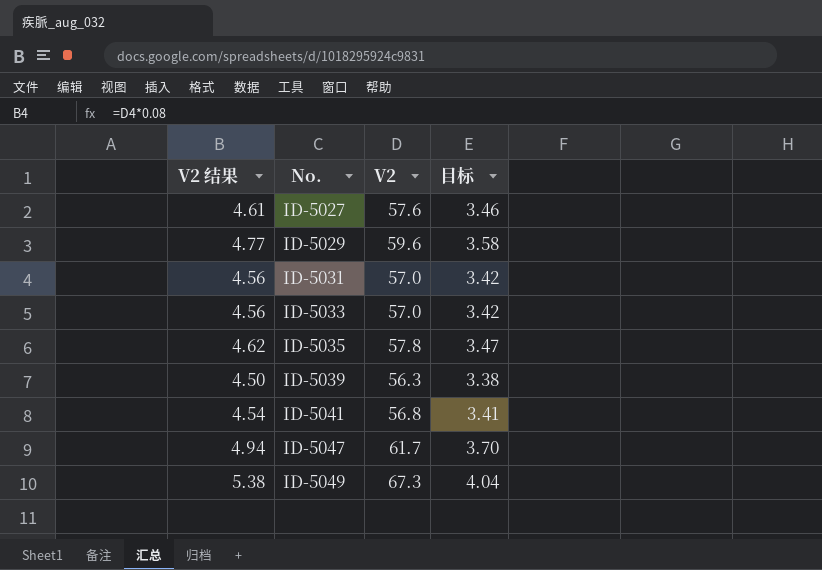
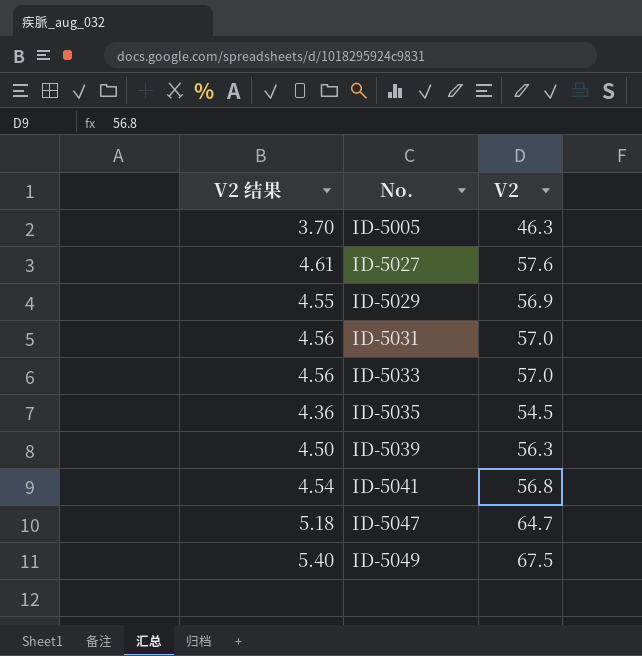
column 目标 | formula: [V2] * 0.06 -> none
row ID-5005: none -> 3.70 | 46.3
ID-5029 | V2 结果: 4.77 -> 4.55
ID-5029 | V2: 59.6 -> 56.9
ID-5035 | V2 结果: 4.62 -> 4.36
ID-5035 | V2: 57.8 -> 54.5
ID-5047 | V2 结果: 4.94 -> 5.18
ID-5047 | V2: 61.7 -> 64.7
ID-5049 | V2 结果: 5.38 -> 5.40
ID-5049 | V2: 67.3 -> 67.5

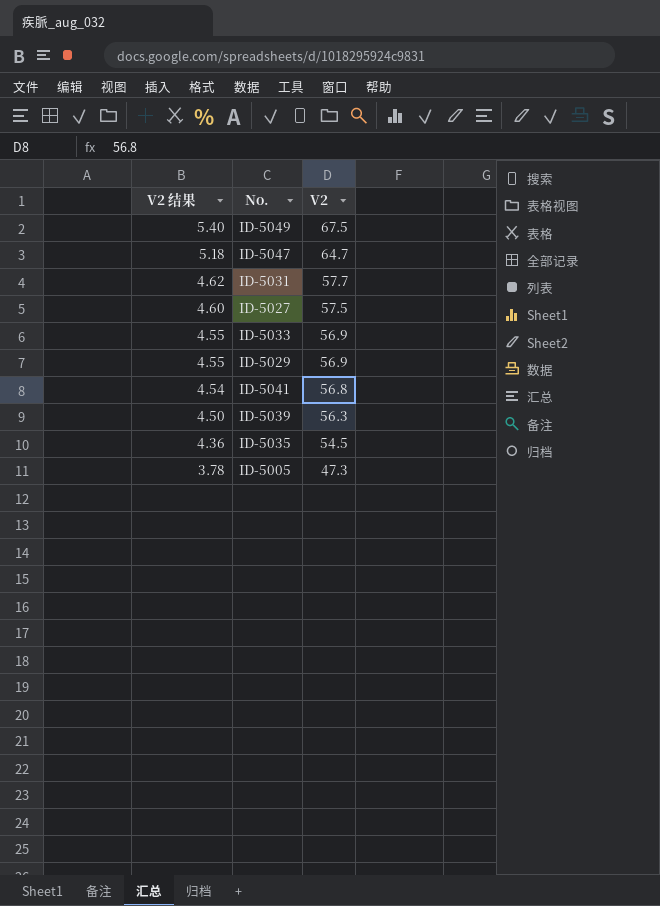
row order: No. ascending -> V2 结果 descending
ID-5031 | V2 结果: 4.56 -> 4.62
ID-5031 | V2: 57.0 -> 57.7
ID-5027 | V2 结果: 4.61 -> 4.60
ID-5027 | V2: 57.6 -> 57.5
ID-5033 | V2 结果: 4.56 -> 4.55
ID-5033 | V2: 57.0 -> 56.9
ID-5005 | V2 结果: 3.70 -> 3.78
ID-5005 | V2: 46.3 -> 47.3

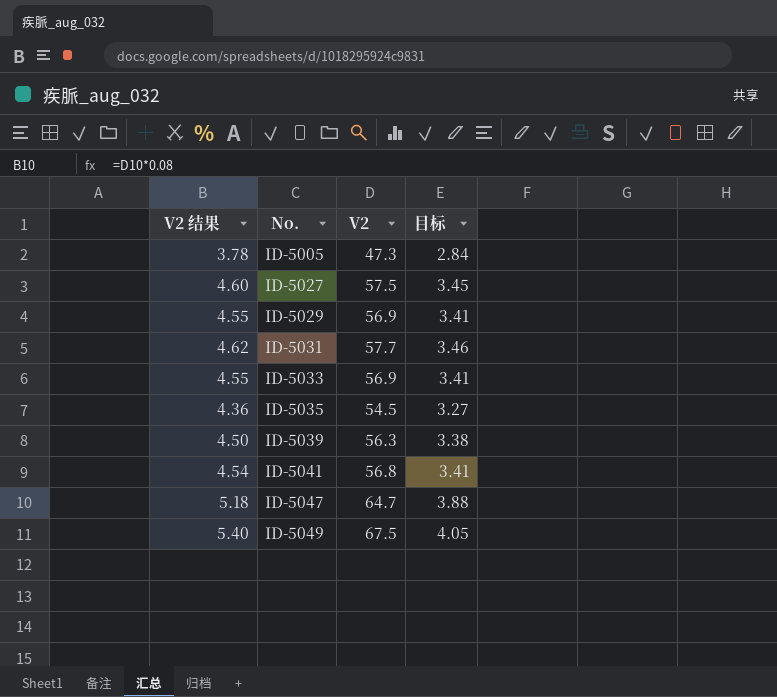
row order: V2 结果 descending -> No. ascending
column 目标 | formula: none -> [V2] * 0.06

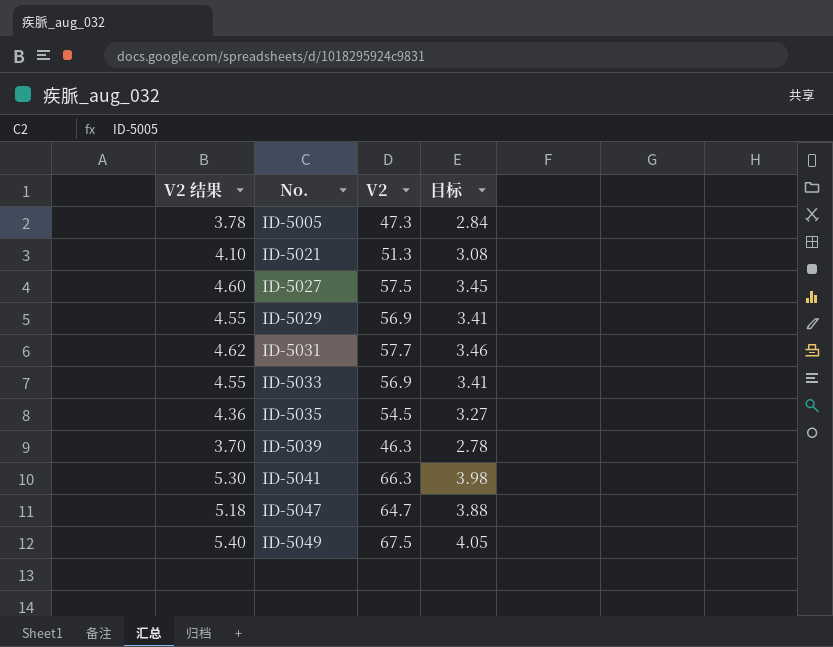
row ID-5021: none -> 4.10 | 51.3 | 3.08
ID-5039 | V2 结果: 4.50 -> 3.70
ID-5039 | V2: 56.3 -> 46.3
ID-5039 | 目标: 3.38 -> 2.78
ID-5041 | V2 结果: 4.54 -> 5.30
ID-5041 | V2: 56.8 -> 66.3
ID-5041 | 目标: 3.41 -> 3.98

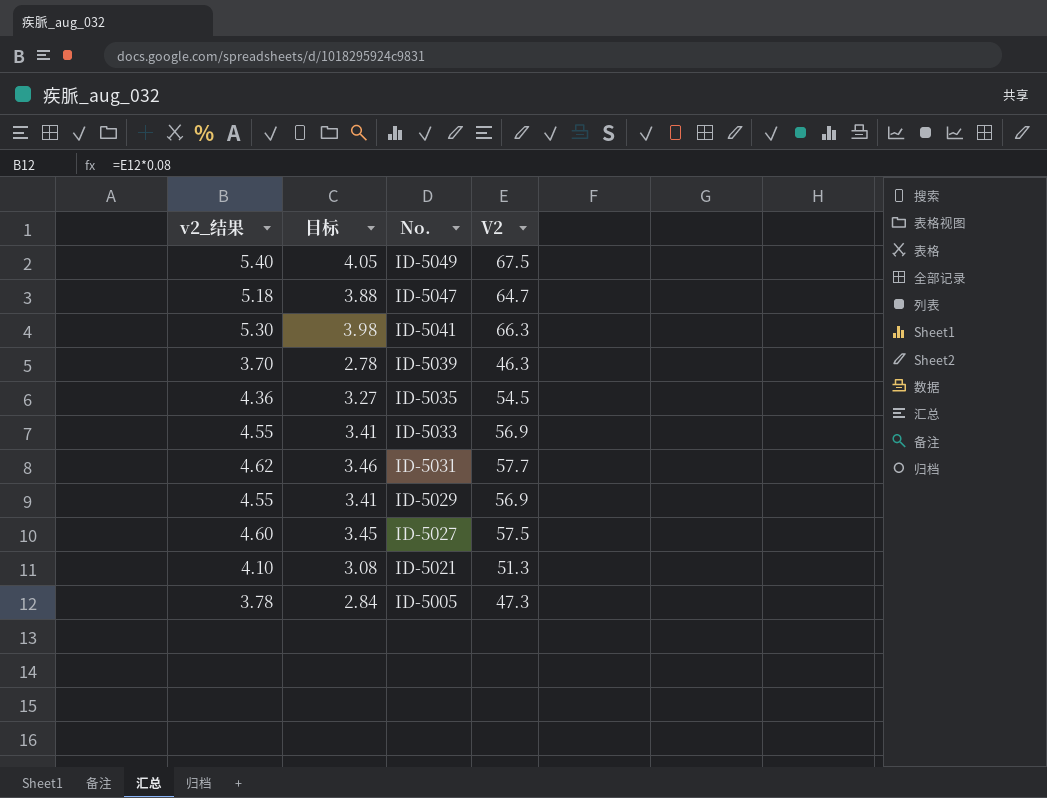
row order: No. ascending -> No. descending
column name: V2 结果 -> v2_结果
column 目标 | position: 4 -> 2

